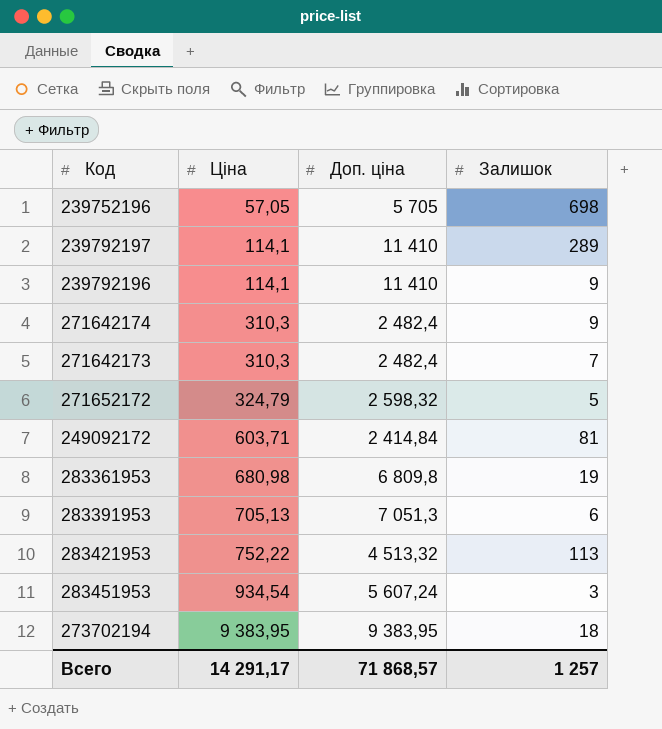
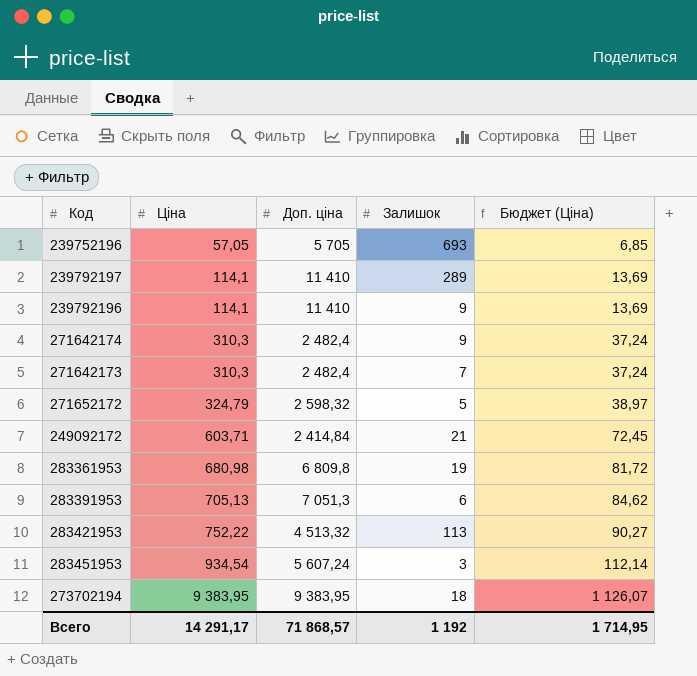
column Бюджет (Ціна) | formula: none -> [Ціна] * 0,12
239752196 | Залишок: 698 -> 693
249092172 | Залишок: 81 -> 21
Всего | Залишок: 1 257 -> 1 192

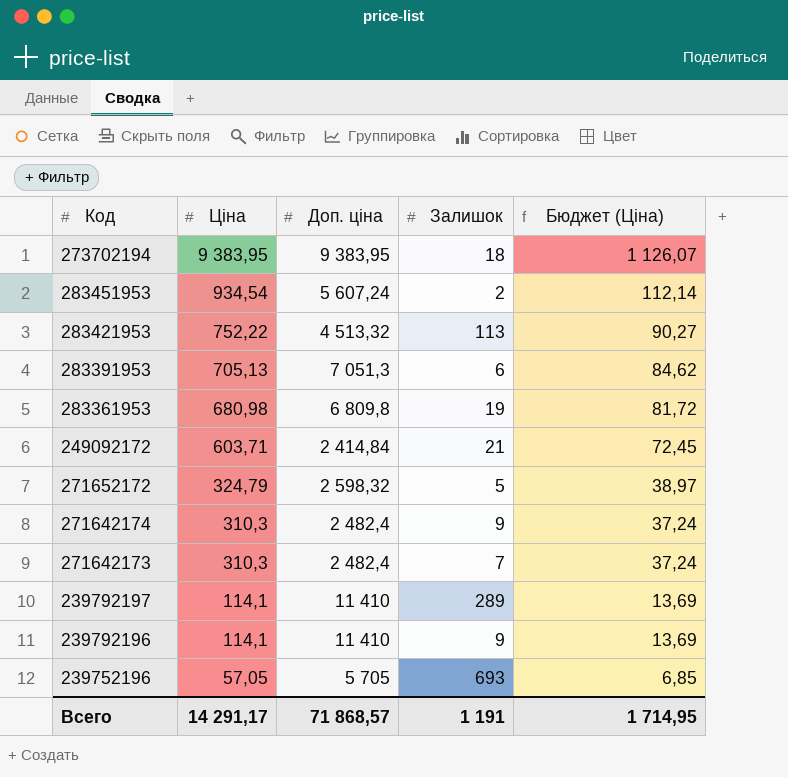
row order: Ціна ascending -> Ціна descending
283451953 | Залишок: 3 -> 2
Всего | Залишок: 1 192 -> 1 191

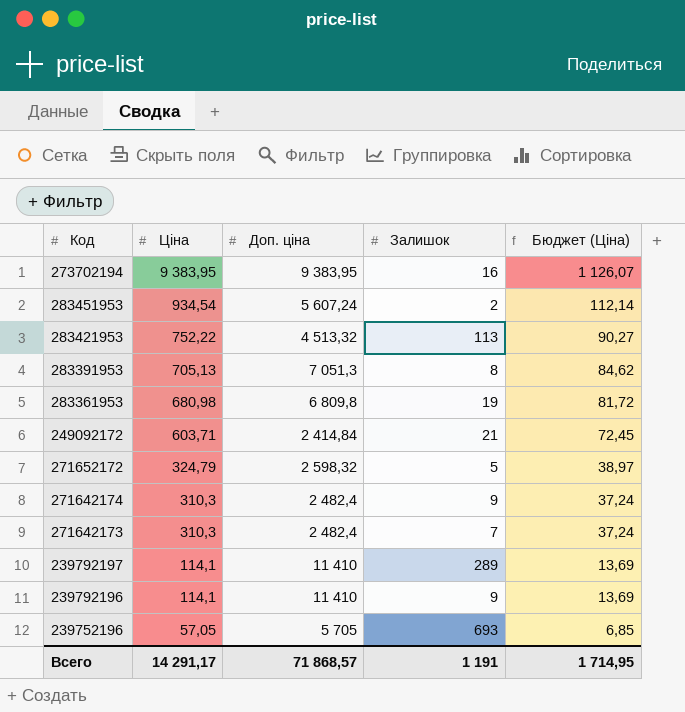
273702194 | Залишок: 18 -> 16
283391953 | Залишок: 6 -> 8

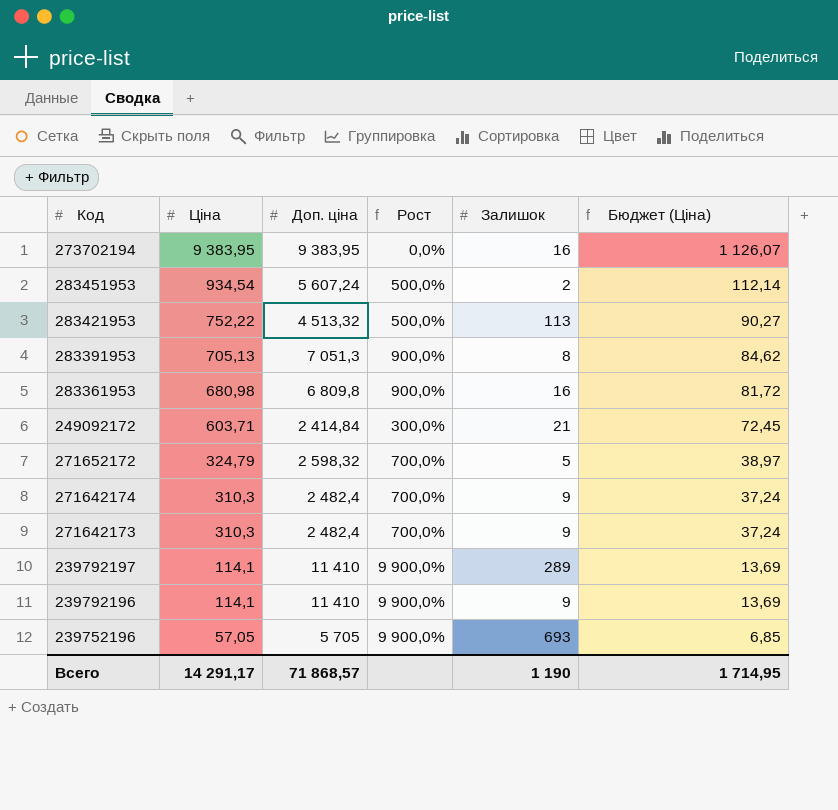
column Рост | formula: none -> ([Доп. ціна] - [Ціна]) / [Ціна]
283361953 | Залишок: 19 -> 16
271642173 | Залишок: 7 -> 9
Всего | Залишок: 1 191 -> 1 190

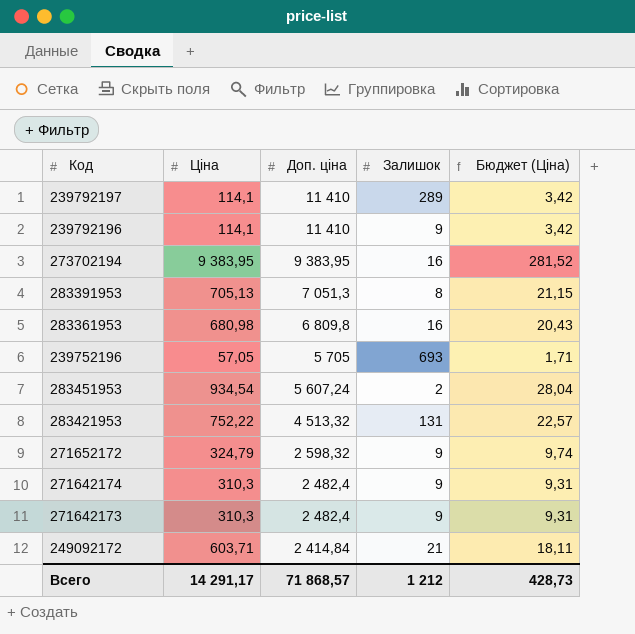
row order: Ціна descending -> Доп. ціна descending
column Рост | formula: ([Доп. ціна] - [Ціна]) / [Ціна] -> none
column Бюджет (Ціна) | formula: [Ціна] * 0,12 -> [Ціна] * 0,03
283421953 | Залишок: 113 -> 131
271652172 | Залишок: 5 -> 9
Всего | Залишок: 1 190 -> 1 212
Всего | Бюджет (Ціна): 1 714,95 -> 428,73

